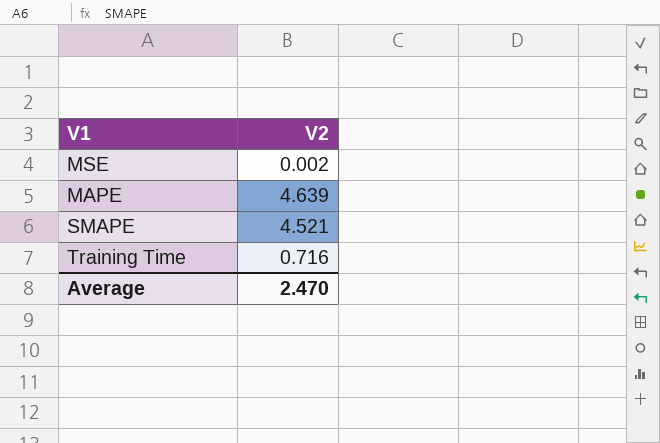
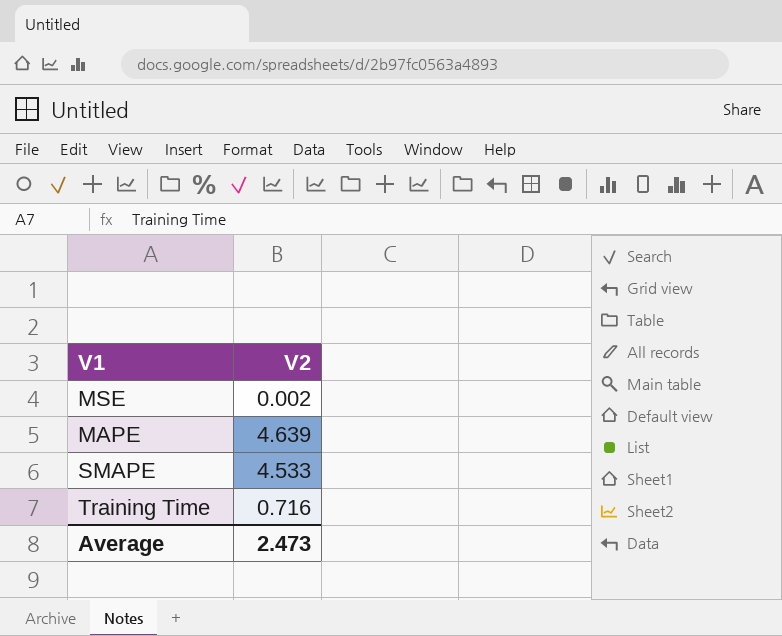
SMAPE | V2: 4.521 -> 4.533
Average | V2: 2.470 -> 2.473

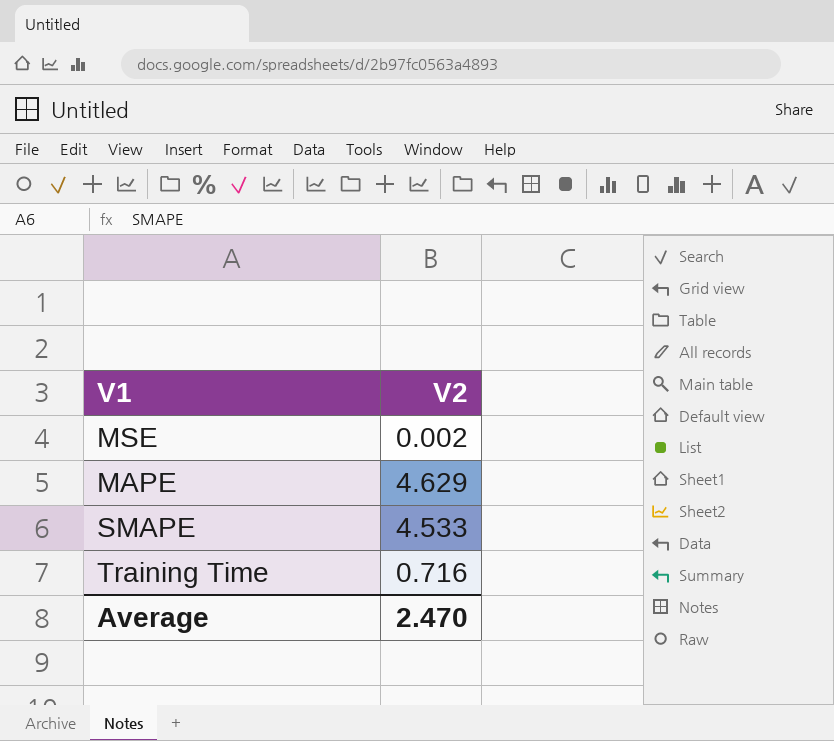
MAPE | V2: 4.639 -> 4.629
Average | V2: 2.473 -> 2.470

